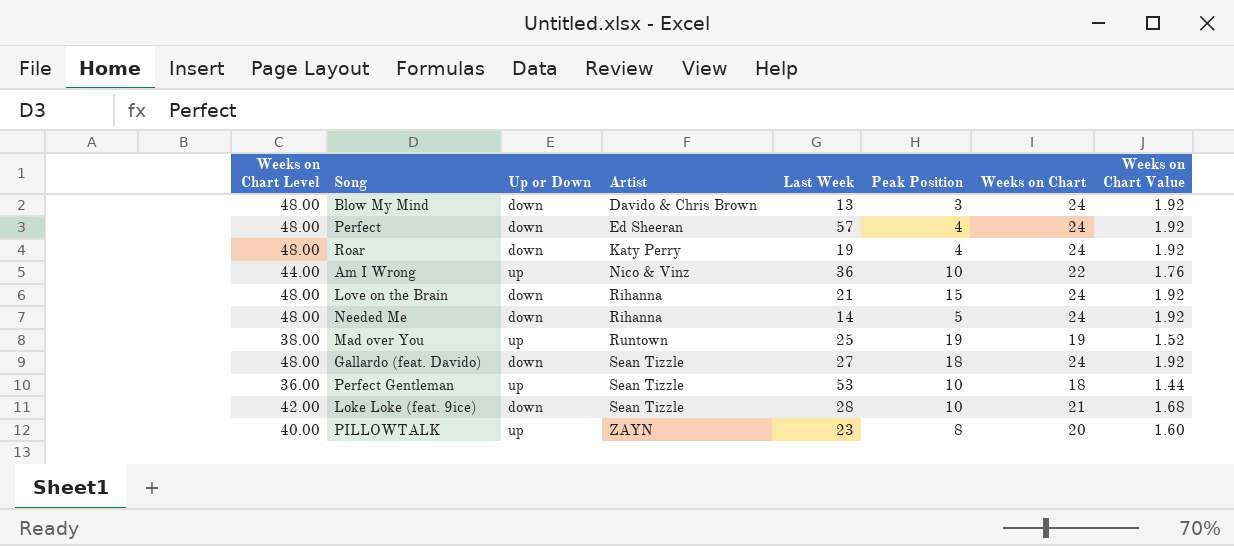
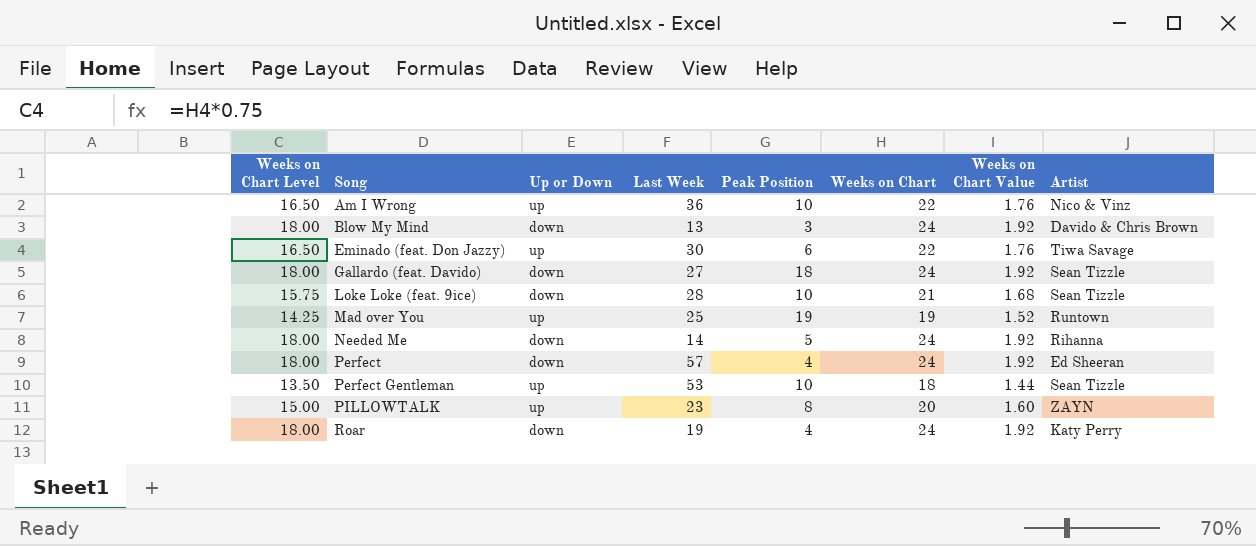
row order: Artist ascending -> Song ascending
column Weeks on Chart Level | formula: [Weeks on Chart] * 2 -> [Weeks on Chart] * 0.75
column Artist | position: 4 -> 8
row Love on the Brain: 48.00 | down | Rihanna | 21 | 15 | 24 | 1.92 -> none
row Eminado (feat. Don Jazzy): none -> 16.50 | up | 30 | 6 | 22 | 1.76 | Tiwa Savage

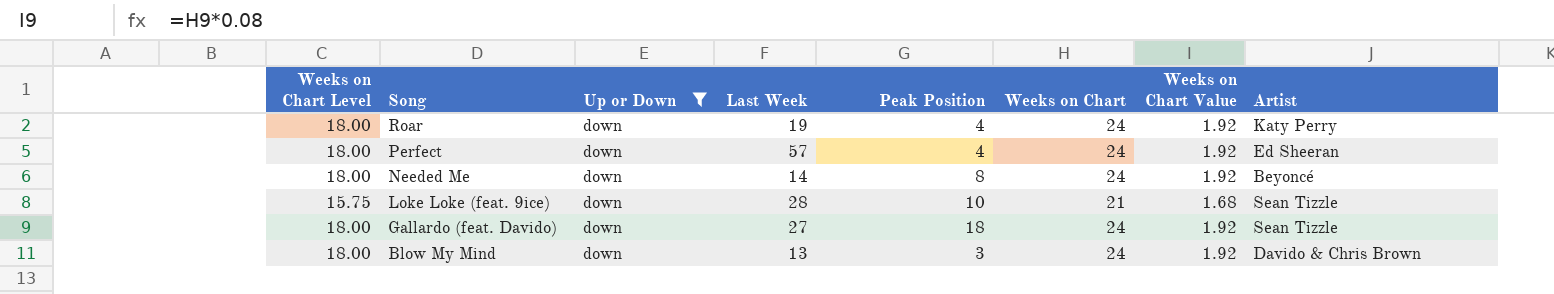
filter: none -> Up or Down = down
row order: Song ascending -> Song descending
Needed Me | Peak Position: 5 -> 8
Needed Me | Artist: Rihanna -> Beyoncé

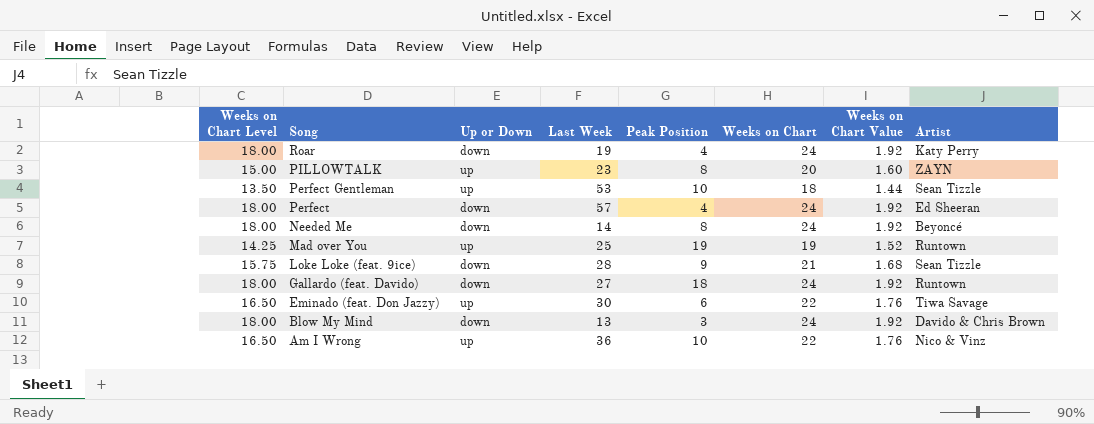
filter: Up or Down = down -> none
Loke Loke (feat. 9ice) | Peak Position: 10 -> 9
Gallardo (feat. Davido) | Artist: Sean Tizzle -> Runtown

